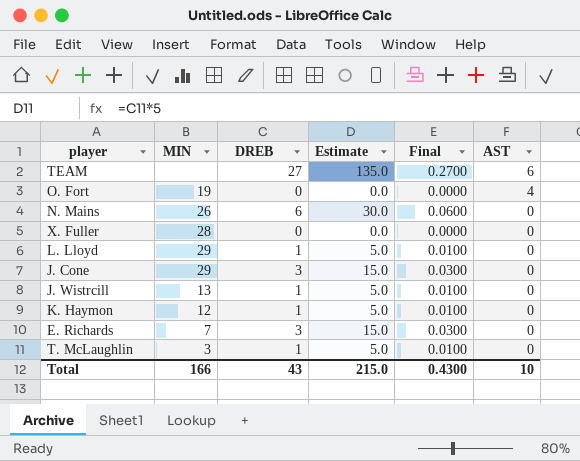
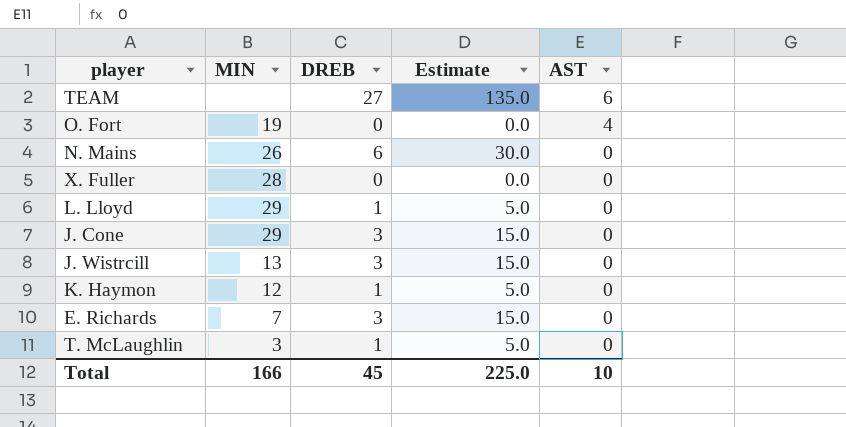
column Final | formula: [DREB] * 0.01 -> none
J. Wistrcill | DREB: 1 -> 3
J. Wistrcill | Estimate: 5.0 -> 15.0
Total | DREB: 43 -> 45
Total | Estimate: 215.0 -> 225.0

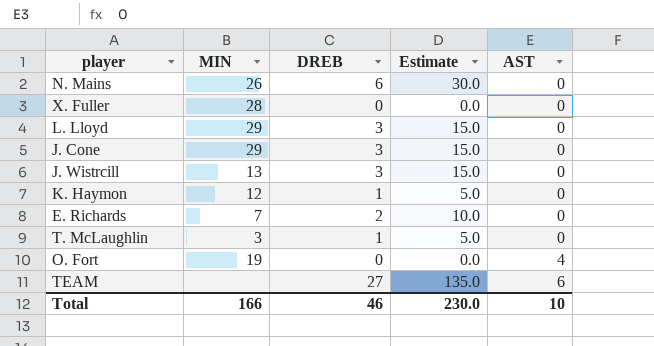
row order: AST descending -> AST ascending
L. Lloyd | DREB: 1 -> 3
L. Lloyd | Estimate: 5.0 -> 15.0
E. Richards | DREB: 3 -> 2
E. Richards | Estimate: 15.0 -> 10.0
Total | DREB: 45 -> 46
Total | Estimate: 225.0 -> 230.0

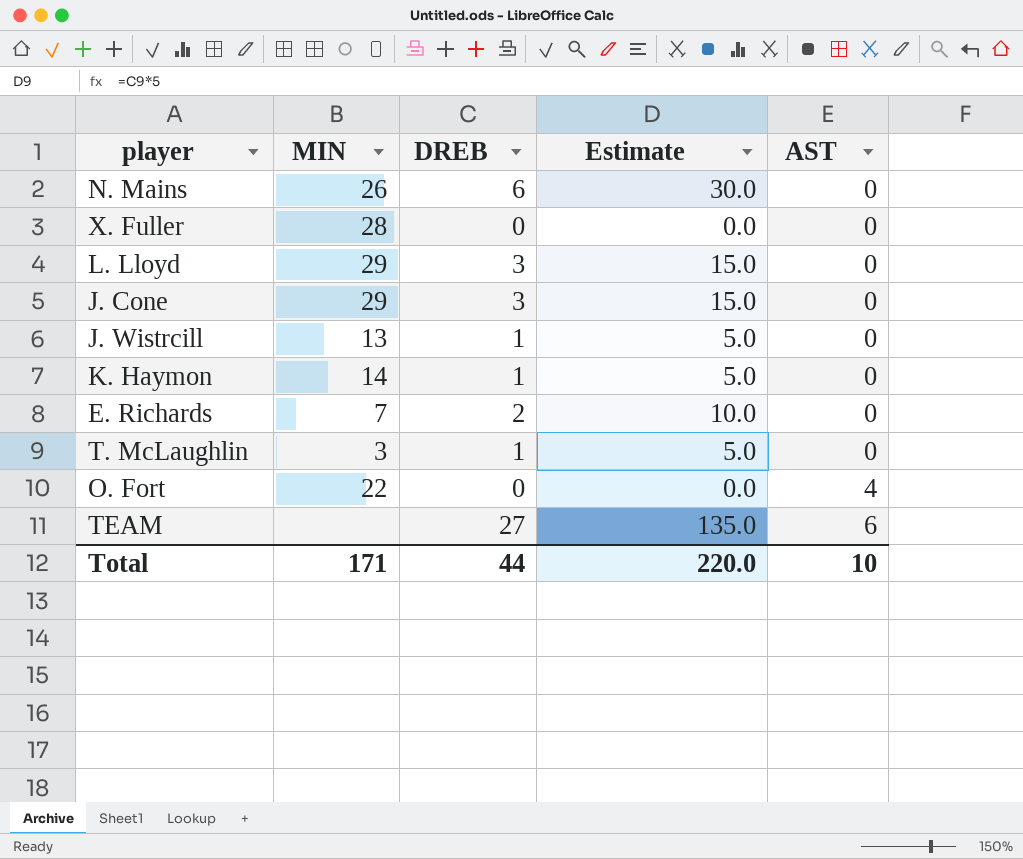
J. Wistrcill | DREB: 3 -> 1
J. Wistrcill | Estimate: 15.0 -> 5.0
K. Haymon | MIN: 12 -> 14
O. Fort | MIN: 19 -> 22
Total | MIN: 166 -> 171
Total | DREB: 46 -> 44
Total | Estimate: 230.0 -> 220.0

